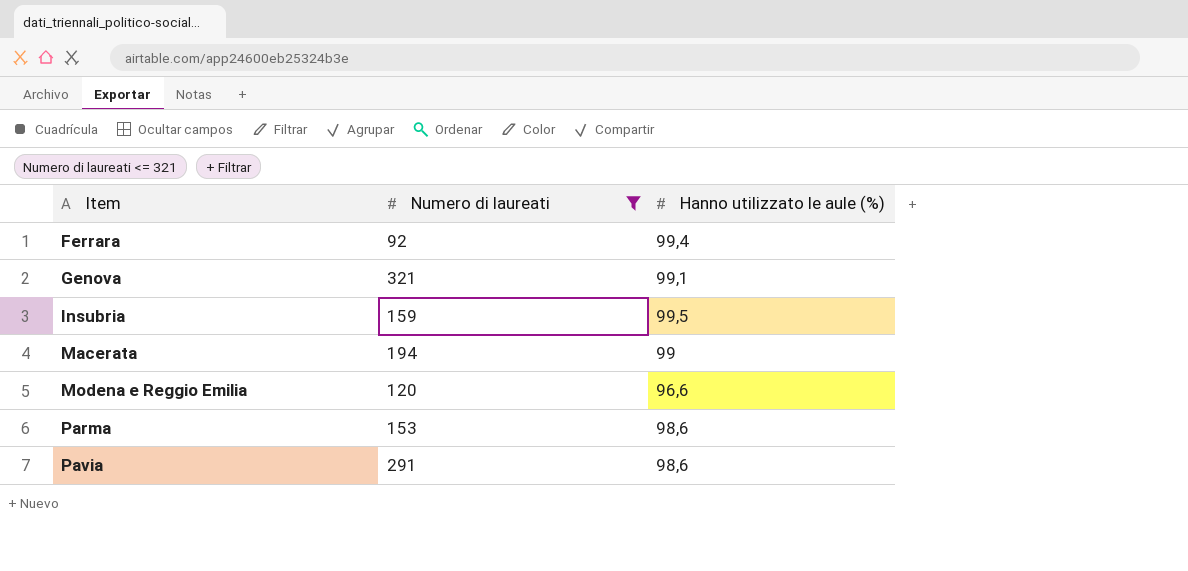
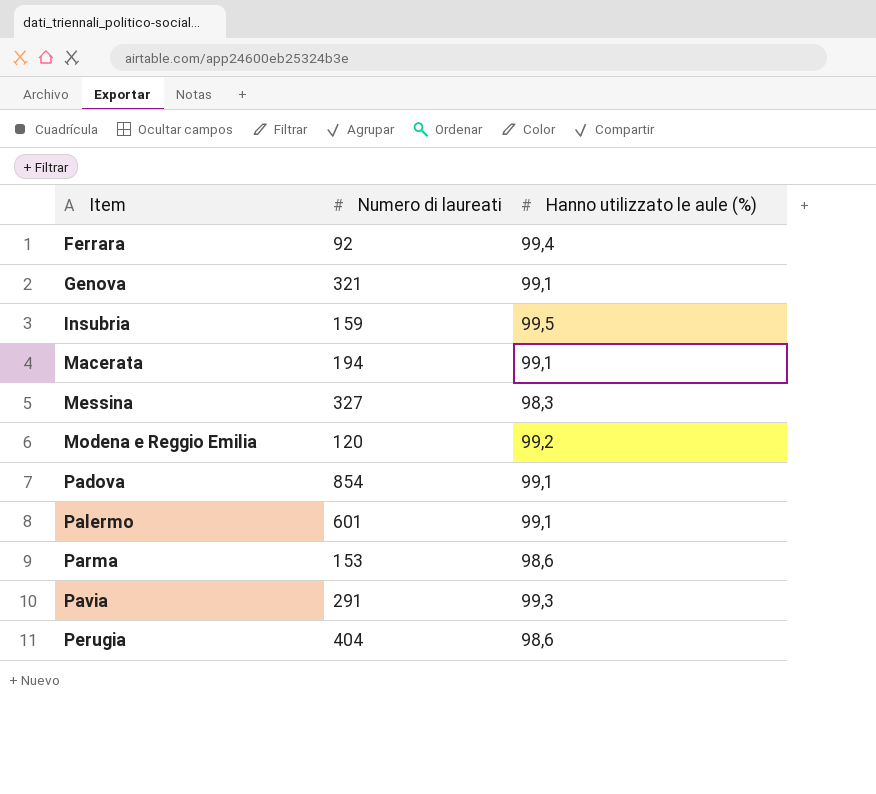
filter: Numero di laureati <= 321 -> none
Macerata | Hanno utilizzato le aule (%): 99 -> 99,1
Modena e Reggio Emilia | Hanno utilizzato le aule (%): 96,6 -> 99,2
Pavia | Hanno utilizzato le aule (%): 98,6 -> 99,3

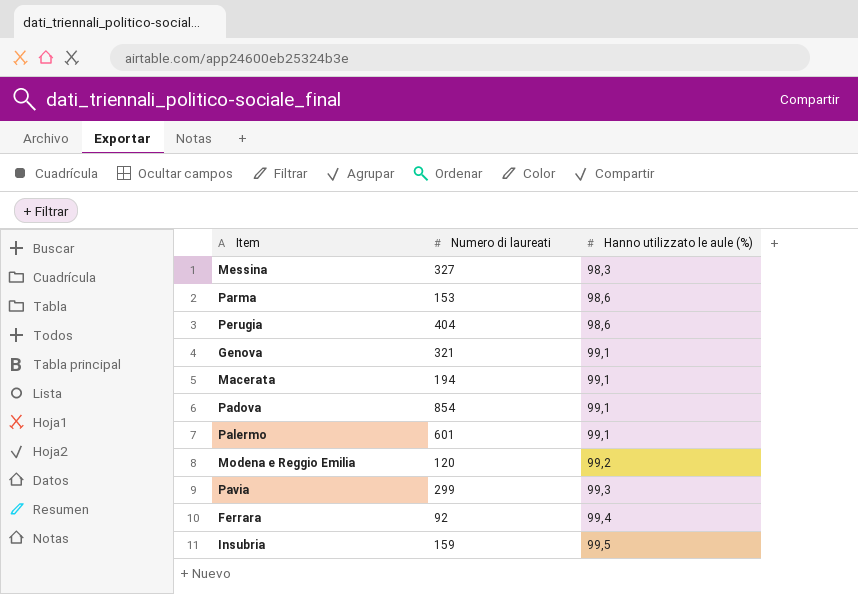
row order: Item ascending -> Hanno utilizzato le aule (%) ascending
Pavia | Numero di laureati: 291 -> 299

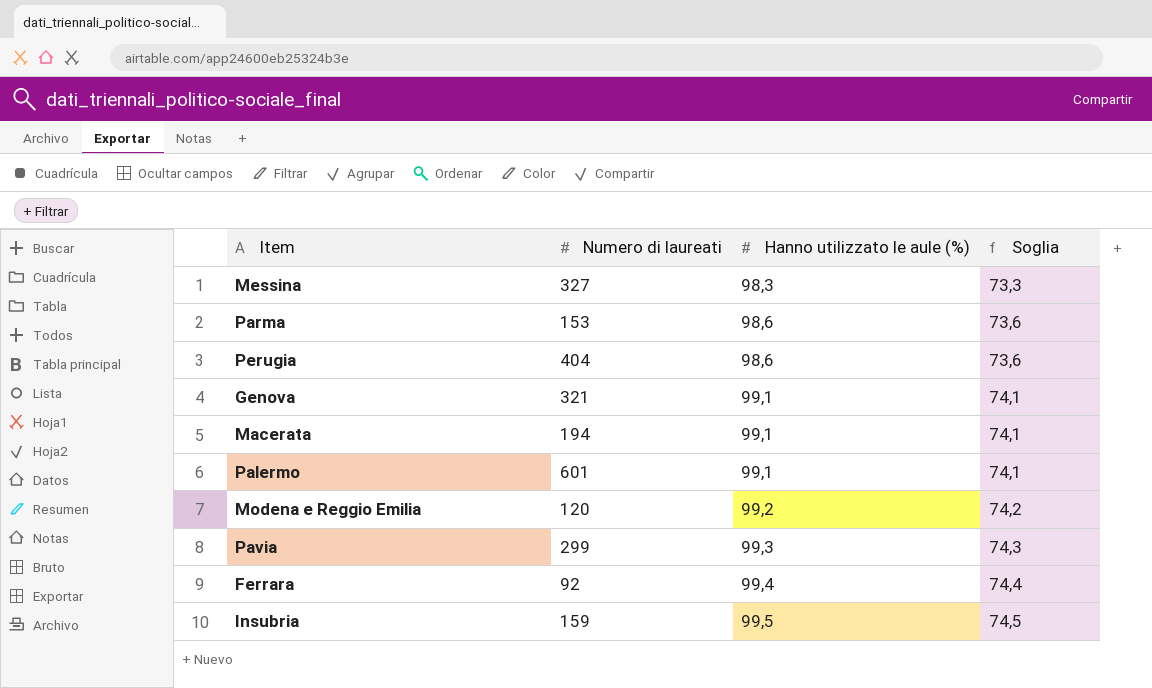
column Soglia | formula: none -> [Hanno utilizzato le aule (%)] - 25
row Padova: 854 | 99,1 -> none

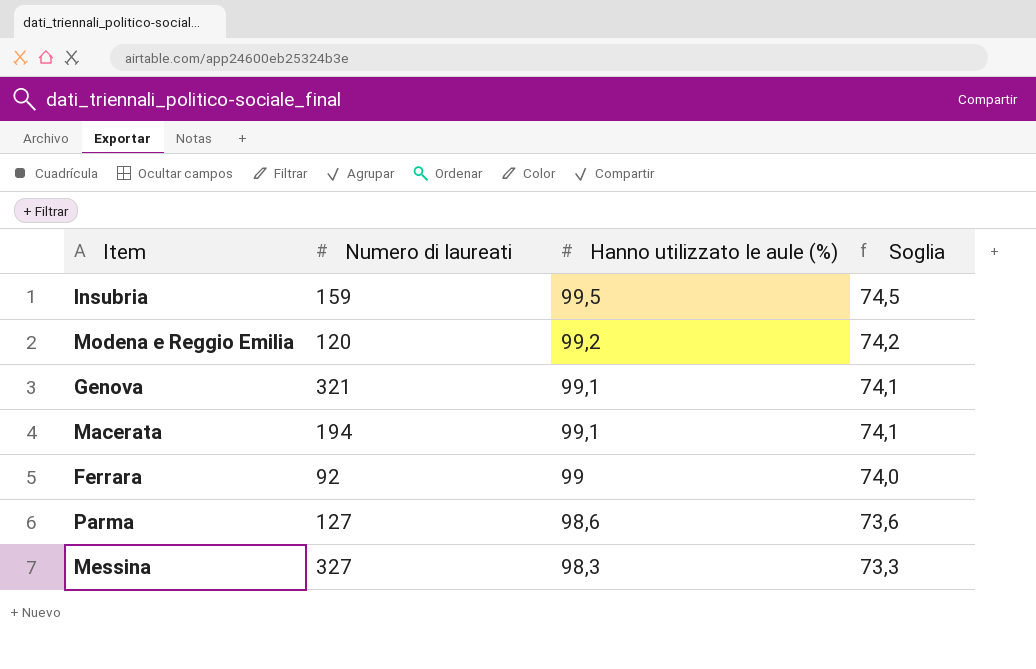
row order: Hanno utilizzato le aule (%) ascending -> Hanno utilizzato le aule (%) descending
row Perugia: 404 | 98,6 | 73,6 -> none
row Palermo: 601 | 99,1 | 74,1 -> none
row Pavia: 299 | 99,3 | 74,3 -> none
Ferrara | Hanno utilizzato le aule (%): 99,4 -> 99
Ferrara | Soglia: 74,4 -> 74,0
Parma | Numero di laureati: 153 -> 127

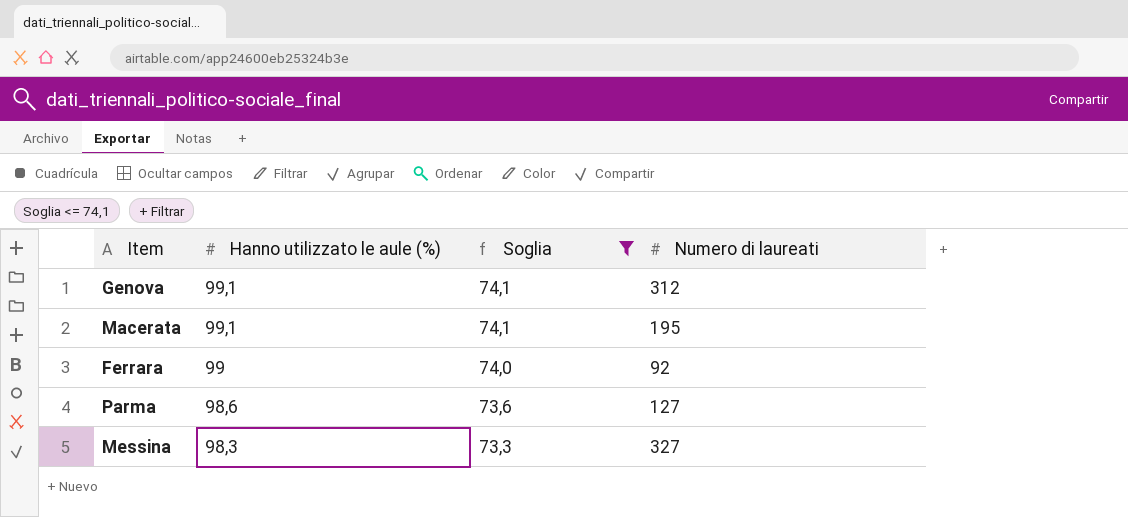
filter: none -> Soglia <= 74,1
column Numero di laureati | position: 2 -> 4
Genova | Numero di laureati: 321 -> 312
Macerata | Numero di laureati: 194 -> 195

